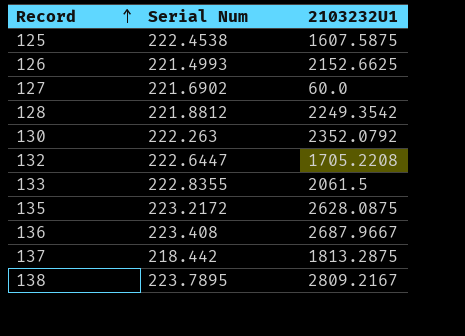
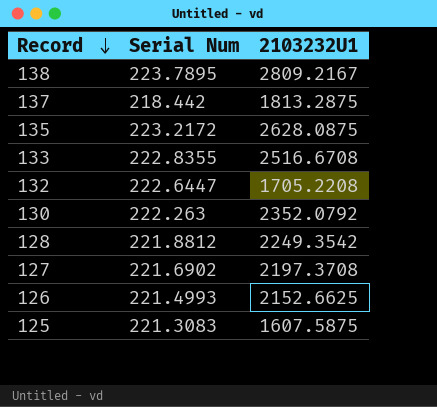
row order: Record ascending -> Record descending
row 136: 223.408 | 2687.9667 -> none
133 | 2103232U1: 2061.5 -> 2516.6708
127 | 2103232U1: 60.0 -> 2197.3708
125 | Serial Num: 222.4538 -> 221.3083

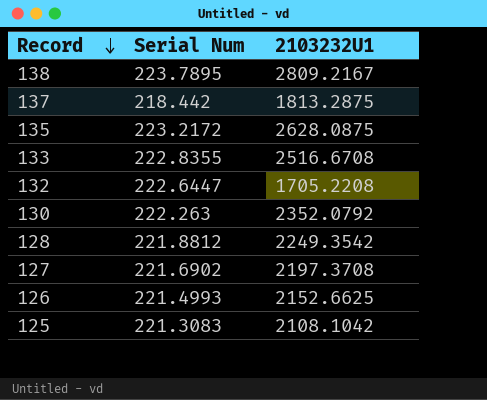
125 | 2103232U1: 1607.5875 -> 2108.1042

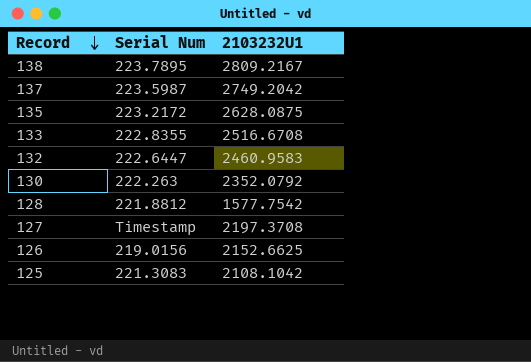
137 | Serial Num: 218.442 -> 223.5987
137 | 2103232U1: 1813.2875 -> 2749.2042
132 | 2103232U1: 1705.2208 -> 2460.9583
128 | 2103232U1: 2249.3542 -> 1577.7542
127 | Serial Num: 221.6902 -> Timestamp
126 | Serial Num: 221.4993 -> 219.0156

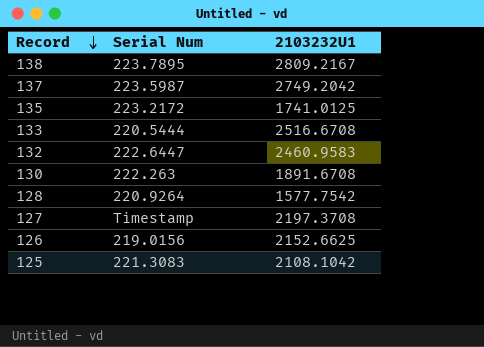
135 | 2103232U1: 2628.0875 -> 1741.0125
133 | Serial Num: 222.8355 -> 220.5444
130 | 2103232U1: 2352.0792 -> 1891.6708
128 | Serial Num: 221.8812 -> 220.9264

